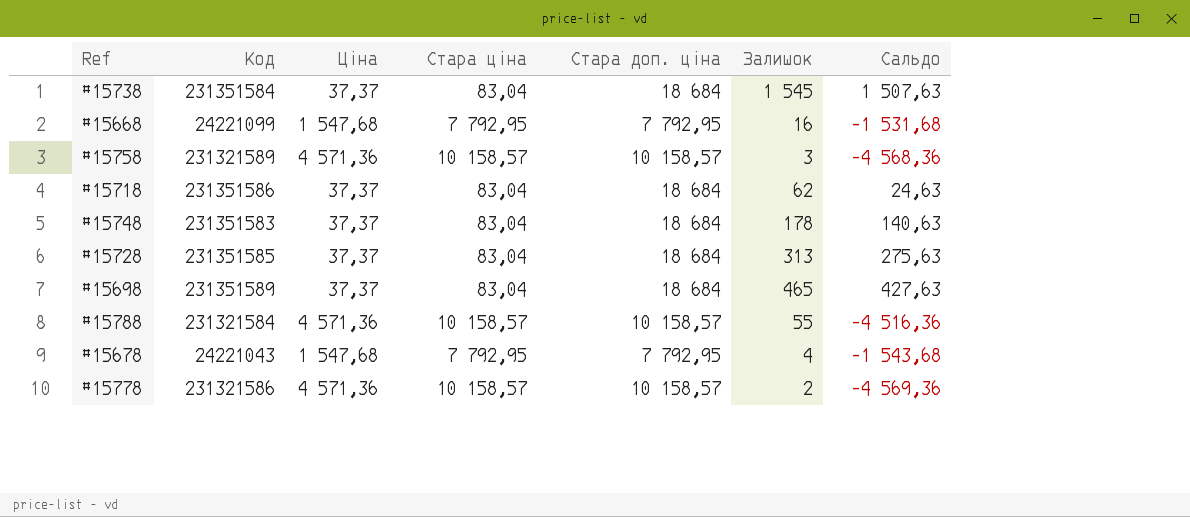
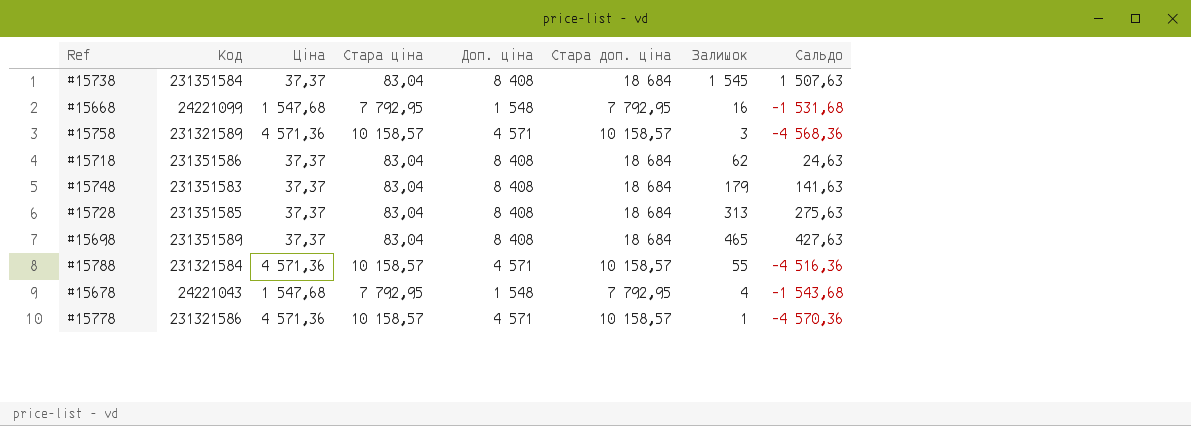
column Доп. ціна | position: none -> 5
#15748 | Залишок: 178 -> 179
#15748 | Сальдо: 140,63 -> 141,63
#15778 | Залишок: 2 -> 1
#15778 | Сальдо: -4 569,36 -> -4 570,36

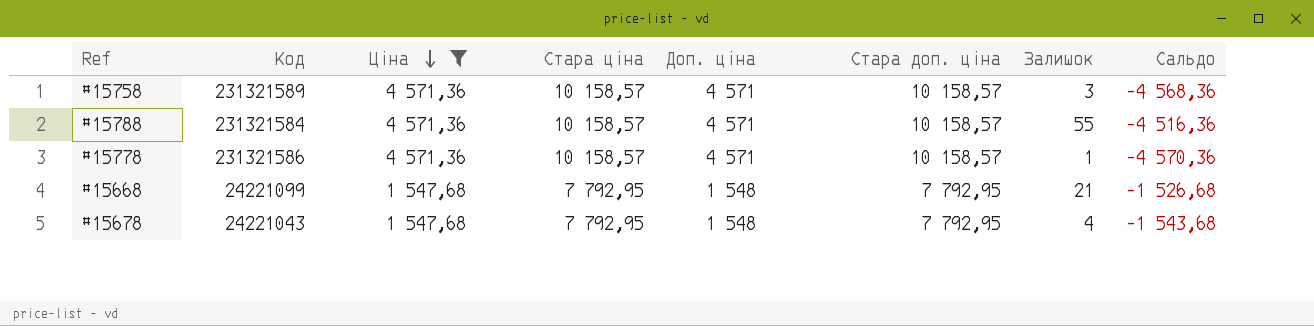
filter: none -> Ціна != 37,37
row order: none -> Ціна descending
#15668 | Залишок: 16 -> 21
#15668 | Сальдо: -1 531,68 -> -1 526,68

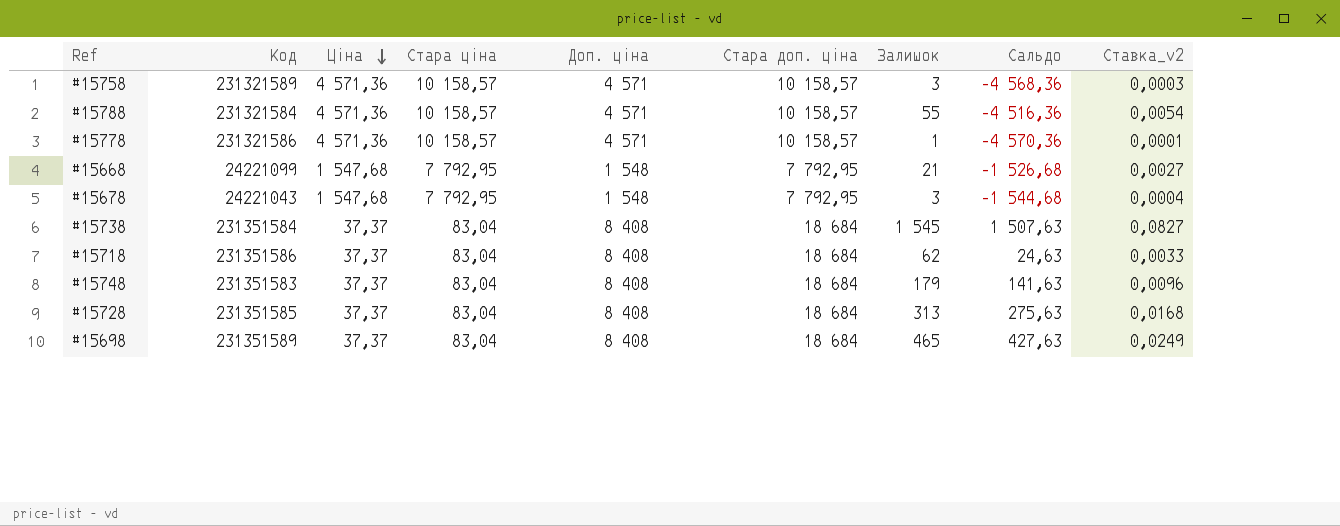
filter: Ціна != 37,37 -> none
column Ставка_v2 | formula: none -> [Залишок] / [Стара доп. ціна]
#15678 | Залишок: 4 -> 3
#15678 | Сальдо: -1 543,68 -> -1 544,68

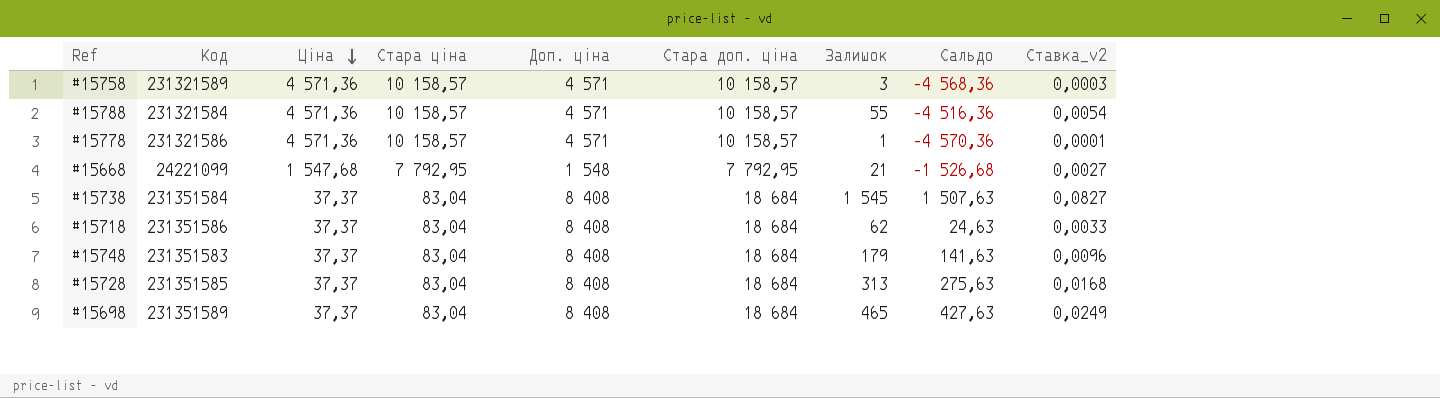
row #15678: 24221043 | 1 547,68 | 7 792,95 | 1 548 | 7 792,95 | 3 | -1 544,68 | 0,0004 -> none

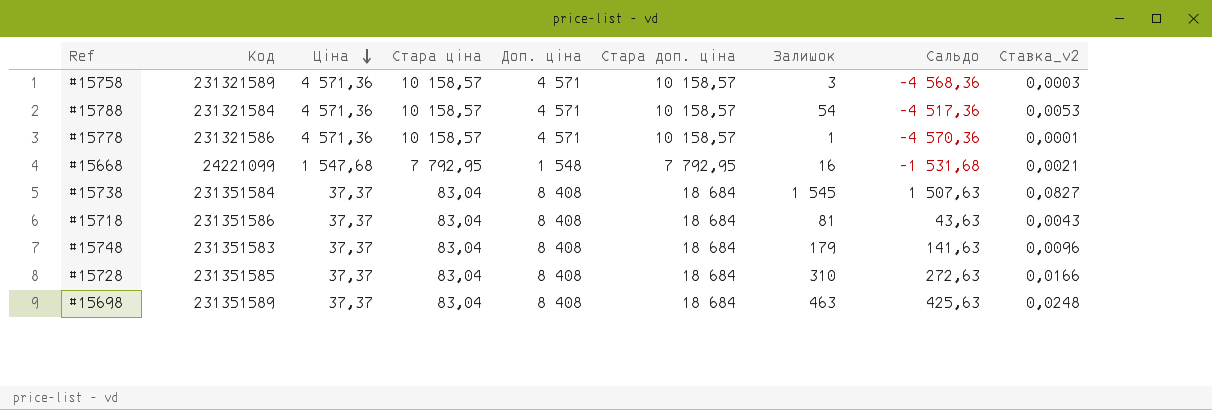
#15788 | Залишок: 55 -> 54
#15788 | Сальдо: -4 516,36 -> -4 517,36
#15788 | Ставка_v2: 0,0054 -> 0,0053
#15668 | Залишок: 21 -> 16
#15668 | Сальдо: -1 526,68 -> -1 531,68
#15668 | Ставка_v2: 0,0027 -> 0,0021
#15718 | Залишок: 62 -> 81
#15718 | Сальдо: 24,63 -> 43,63
#15718 | Ставка_v2: 0,0033 -> 0,0043
#15728 | Залишок: 313 -> 310
#15728 | Сальдо: 275,63 -> 272,63
#15728 | Ставка_v2: 0,0168 -> 0,0166
#15698 | Залишок: 465 -> 463
#15698 | Сальдо: 427,63 -> 425,63
#15698 | Ставка_v2: 0,0249 -> 0,0248

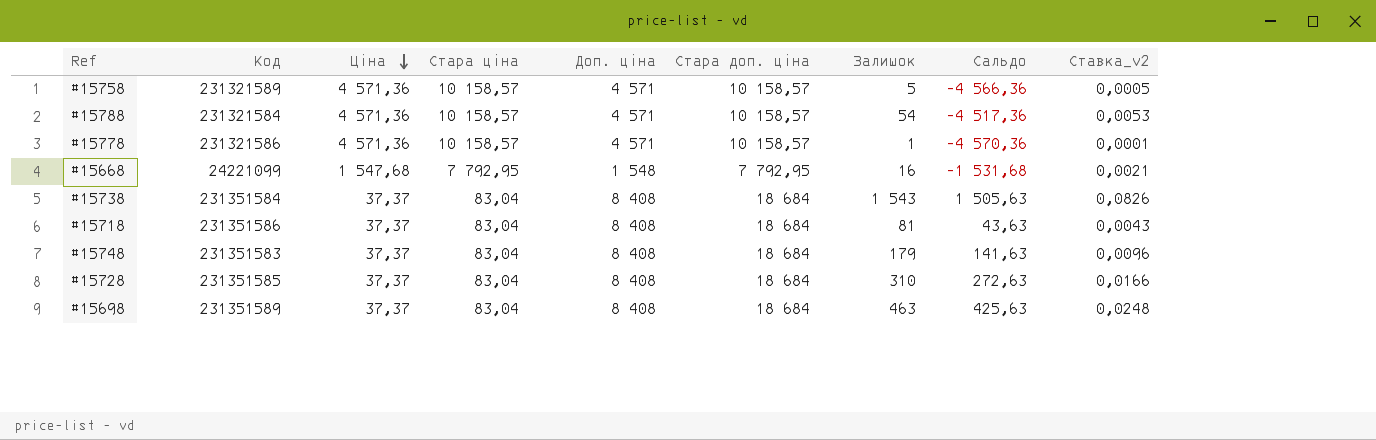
#15758 | Залишок: 3 -> 5
#15758 | Сальдо: -4 568,36 -> -4 566,36
#15758 | Ставка_v2: 0,0003 -> 0,0005
#15738 | Залишок: 1 545 -> 1 543
#15738 | Сальдо: 1 507,63 -> 1 505,63
#15738 | Ставка_v2: 0,0827 -> 0,0826

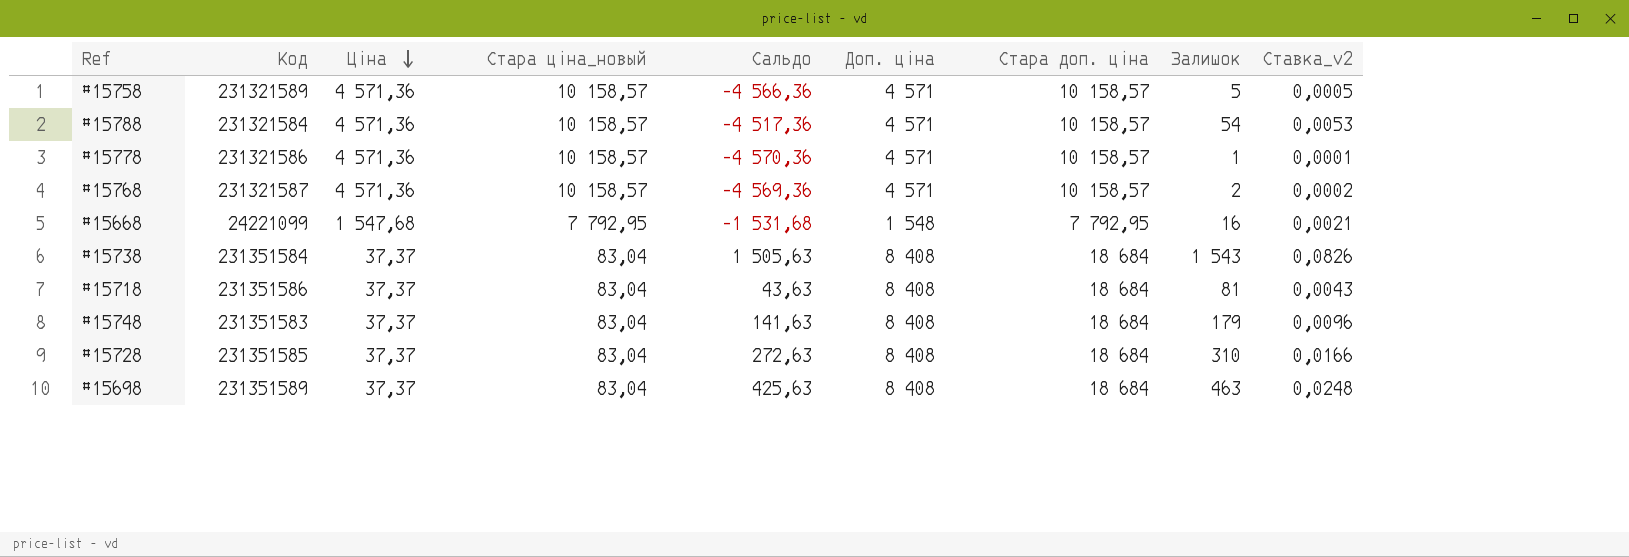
column name: Стара ціна -> Стара ціна_новый
column Сальдо | position: 8 -> 5
row #15768: none -> 231321587 | 4 571,36 | 10 158,57 | -4 569,36 | 4 571 | 10 158,57 | 2 | 0,0002

